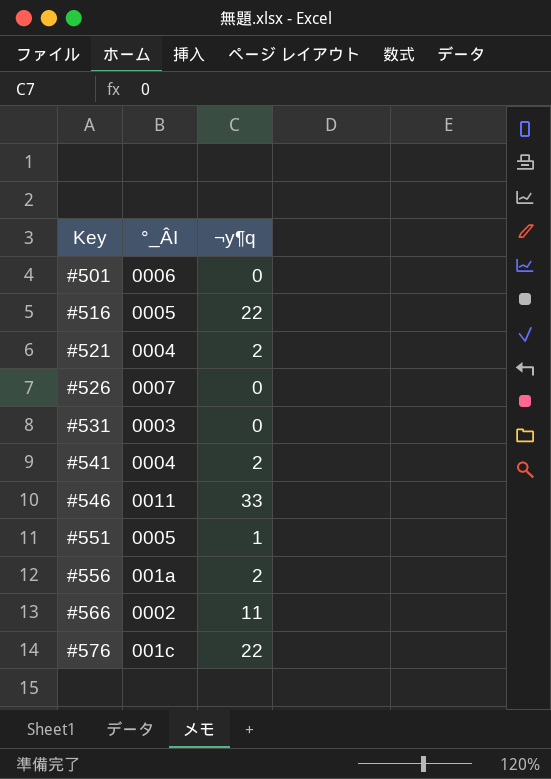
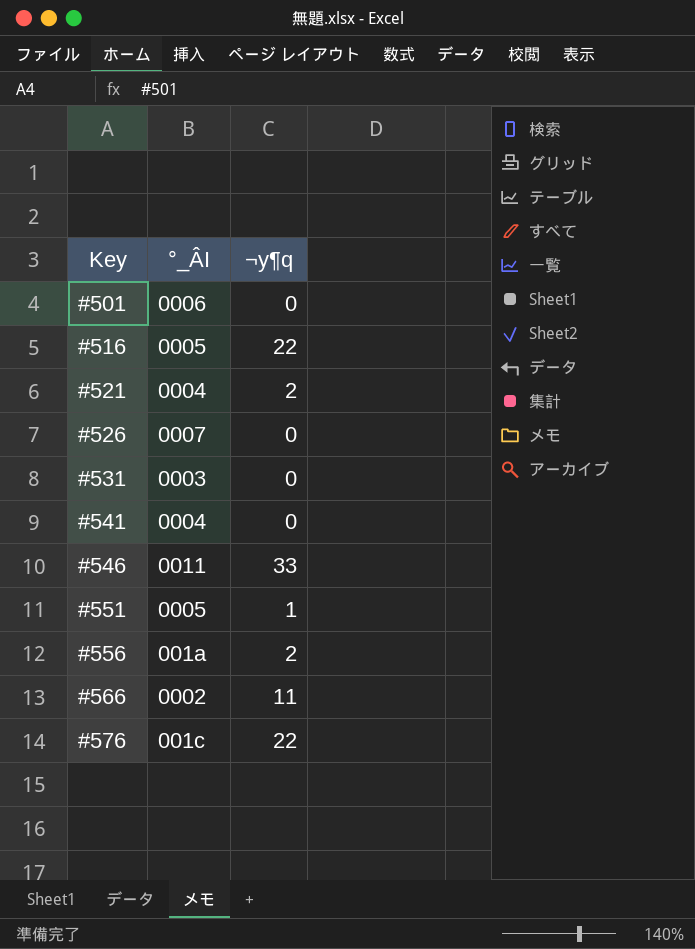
#541 | ¬y¶q: 2 -> 0

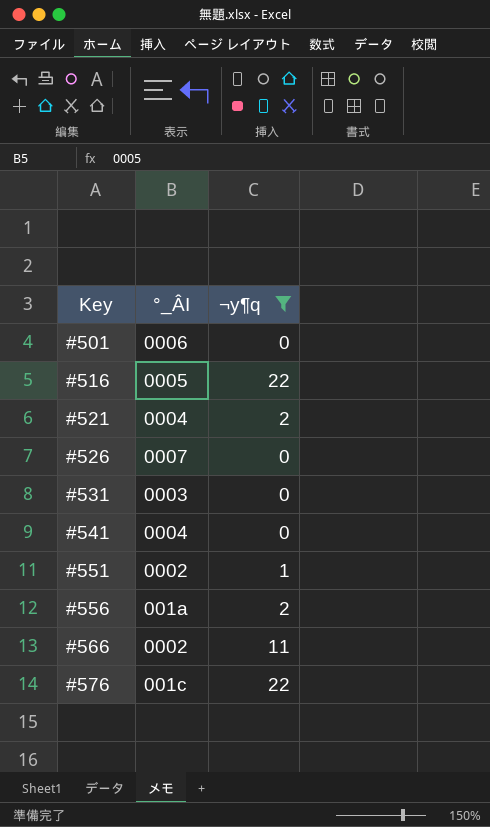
filter: none -> ¬y¶q != 33
#551 | °_ÂI: 0005 -> 0002

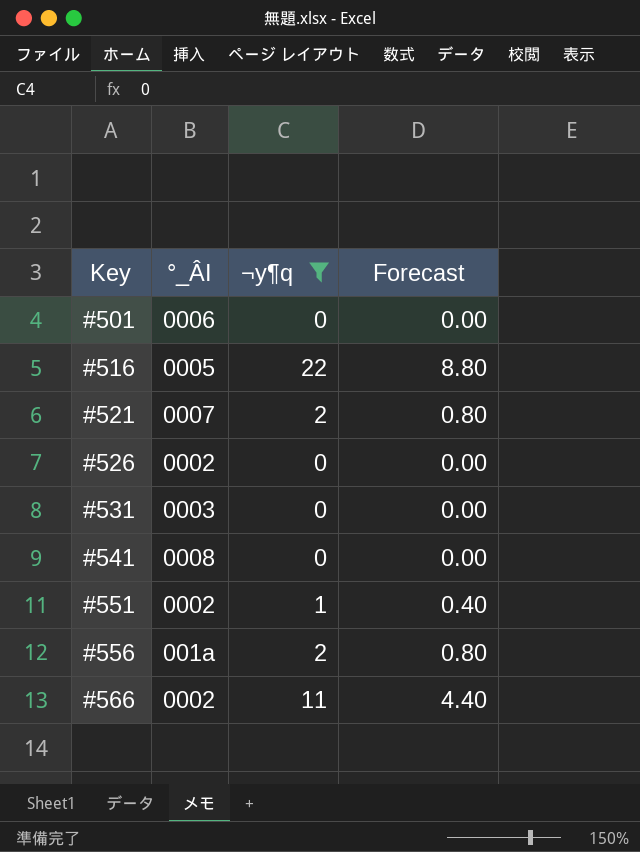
column Forecast | formula: none -> [¬y¶q] * 0.4
row #576: 001c | 22 -> none
#521 | °_ÂI: 0004 -> 0007
#526 | °_ÂI: 0007 -> 0002
#541 | °_ÂI: 0004 -> 0008

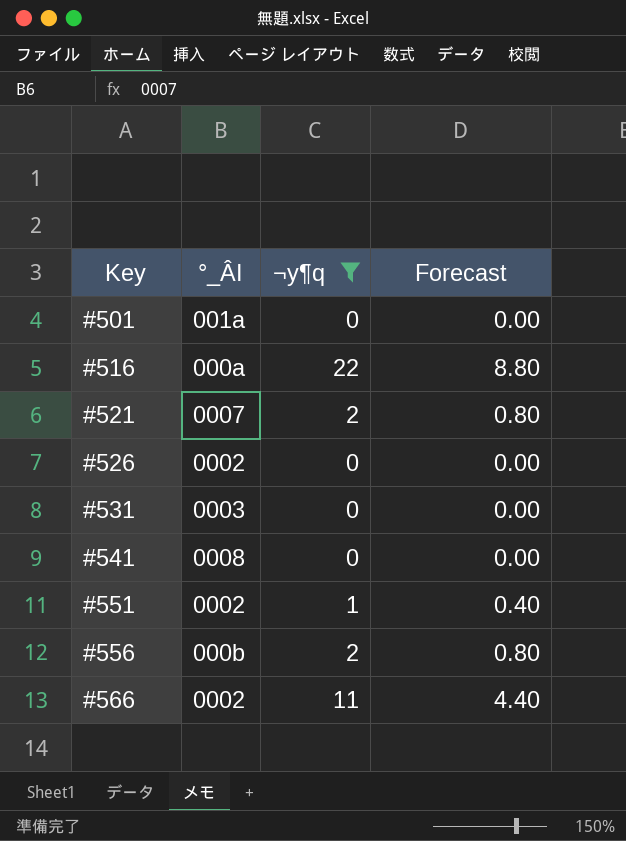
#501 | °_ÂI: 0006 -> 001a
#516 | °_ÂI: 0005 -> 000a
#556 | °_ÂI: 001a -> 000b

